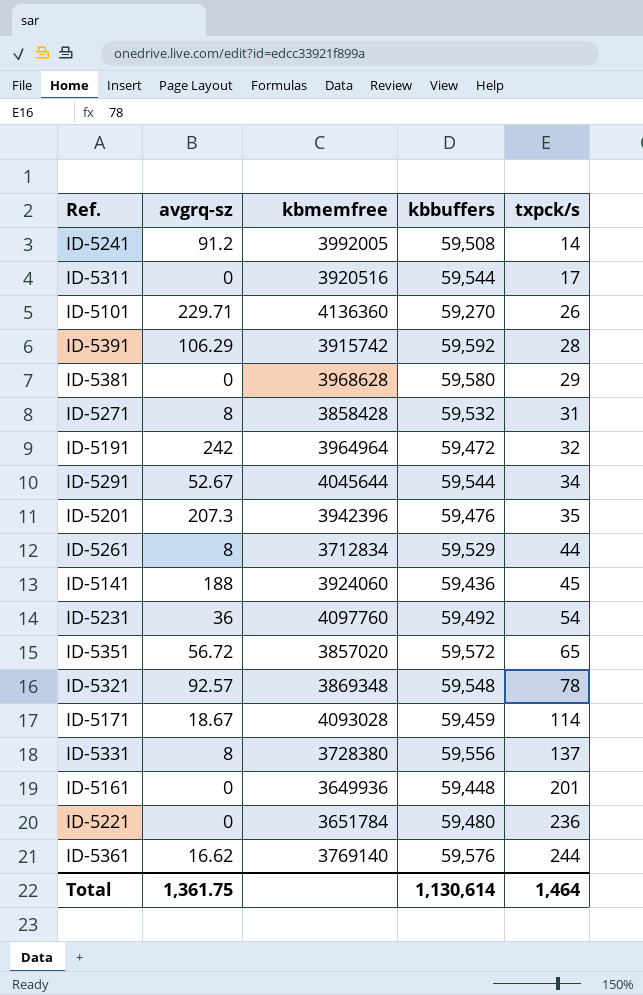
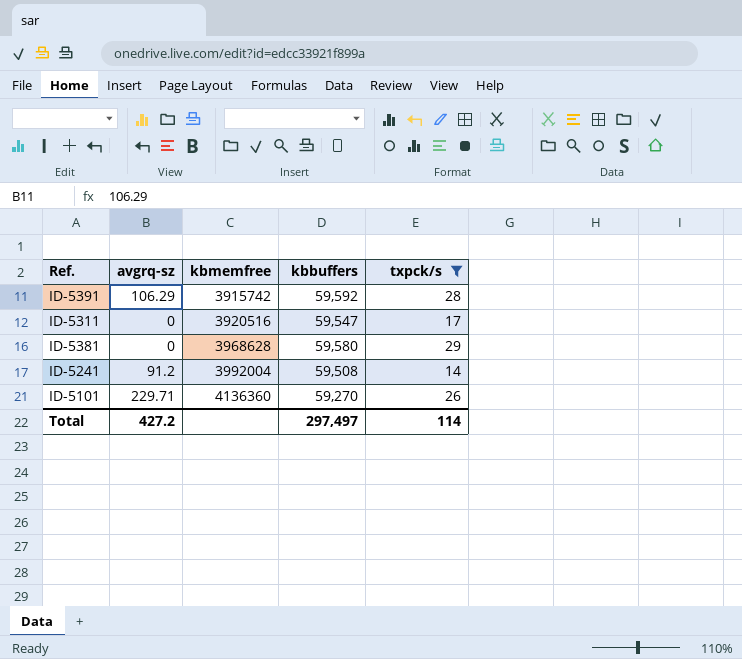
filter: none -> txpck/s <= 29
row order: txpck/s ascending -> kbmemfree ascending
ID-5311 | kbbuffers: 59,544 -> 59,547
ID-5241 | kbmemfree: 3992005 -> 3992004
Total | avgrq-sz: 1,361.75 -> 427.2
Total | kbbuffers: 1,130,614 -> 297,497
Total | txpck/s: 1,464 -> 114

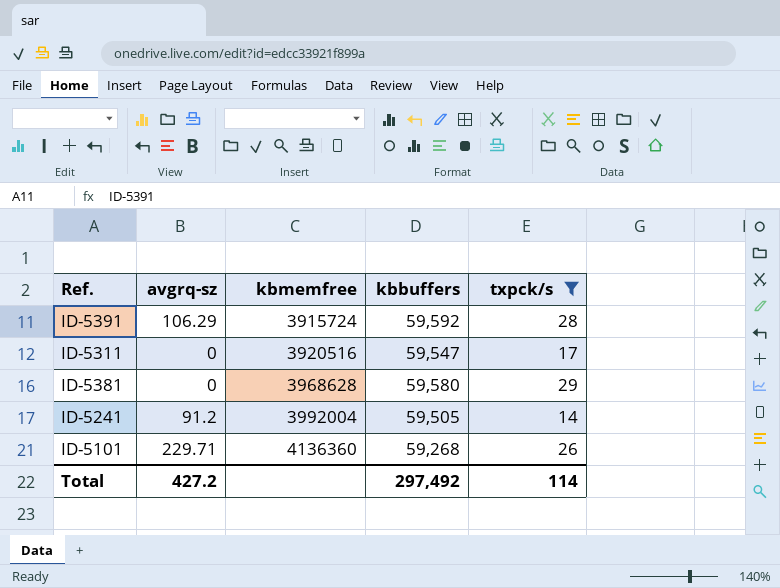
ID-5391 | kbmemfree: 3915742 -> 3915724
ID-5241 | kbbuffers: 59,508 -> 59,505
ID-5101 | kbbuffers: 59,270 -> 59,268
Total | kbbuffers: 297,497 -> 297,492

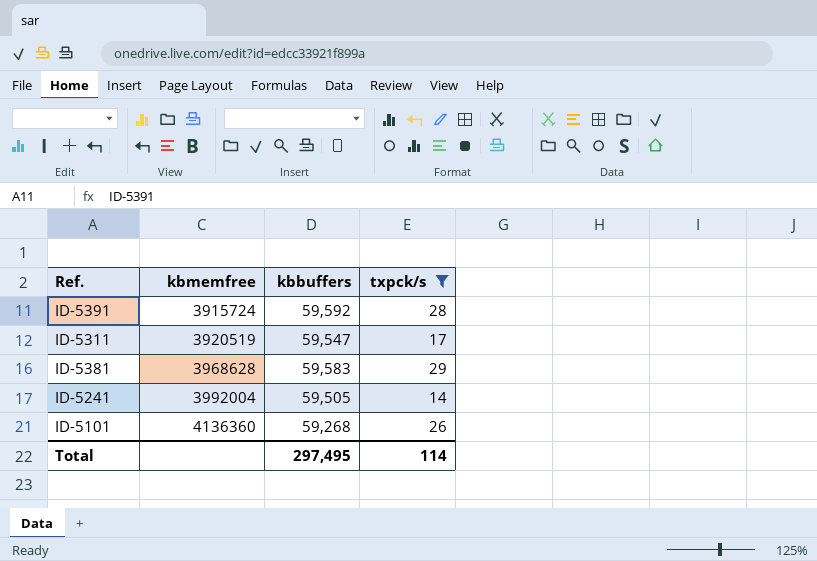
column avgrq-sz | position: 2 -> none
ID-5311 | kbmemfree: 3920516 -> 3920519
ID-5381 | kbbuffers: 59,580 -> 59,583
Total | kbbuffers: 297,492 -> 297,495

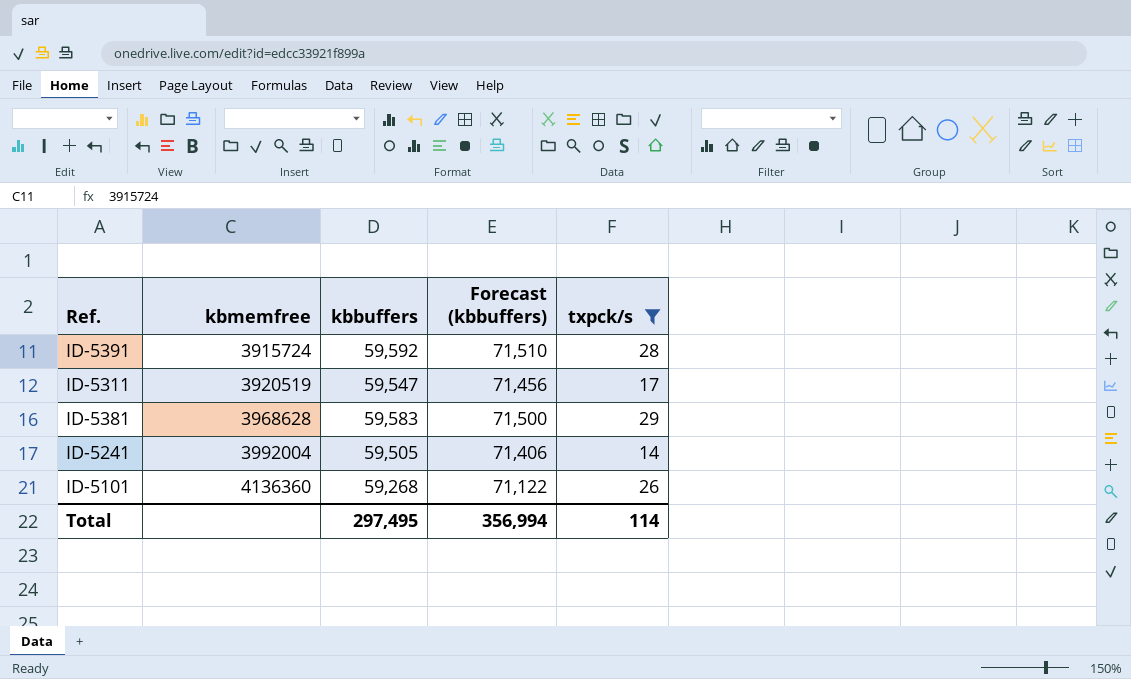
column Forecast (kbbuffers) | formula: none -> [kbbuffers] * 1.2

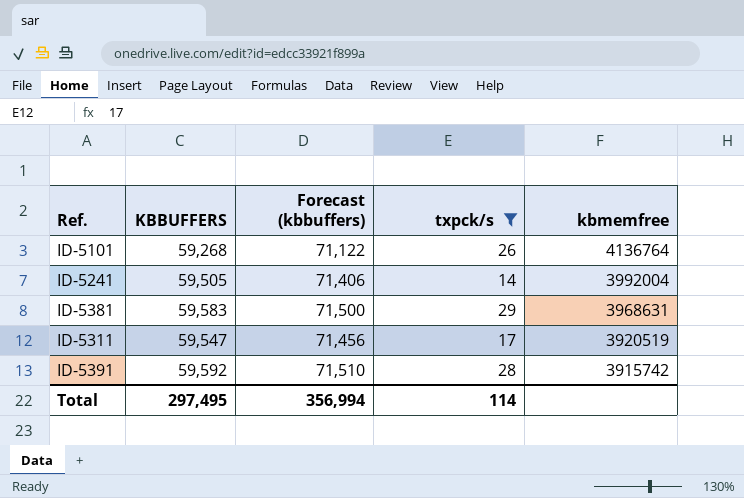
row order: kbmemfree ascending -> kbmemfree descending
column name: kbbuffers -> KBBUFFERS
column kbmemfree | position: 2 -> 5
ID-5101 | kbmemfree: 4136360 -> 4136764
ID-5381 | kbmemfree: 3968628 -> 3968631
ID-5391 | kbmemfree: 3915724 -> 3915742

